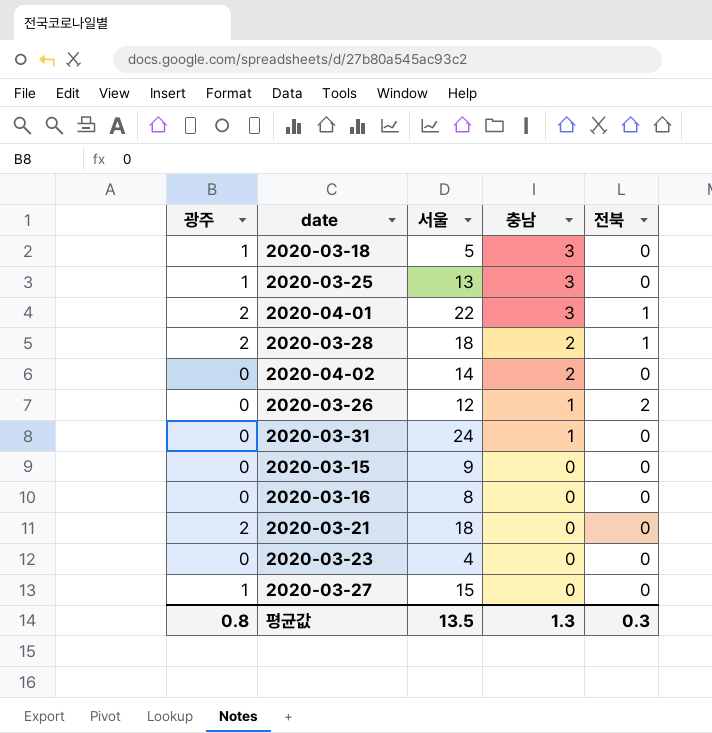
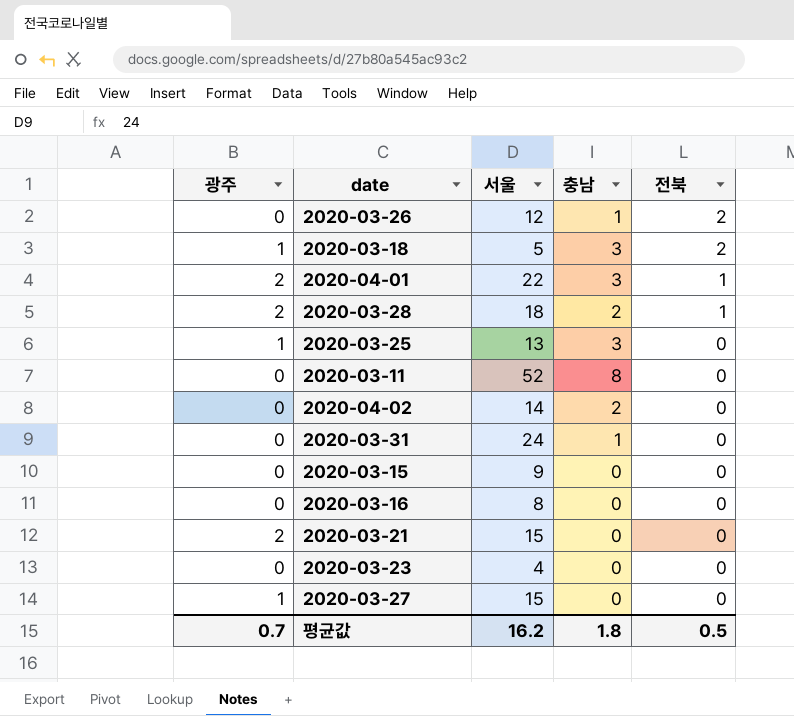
row order: 충남 descending -> 전북 descending
2020-03-18 | 전북: 0 -> 2
row 2020-03-11: none -> 0 | 52 | 8 | 0
2020-03-21 | 서울: 18 -> 15
평균값 | 광주: 0.8 -> 0.7
평균값 | 서울: 13.5 -> 16.2
평균값 | 충남: 1.3 -> 1.8
평균값 | 전북: 0.3 -> 0.5

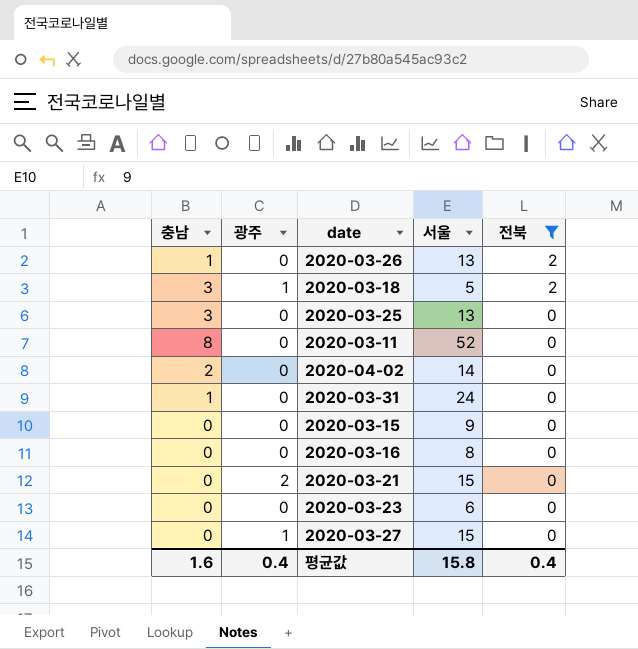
filter: none -> 전북 != 1
column 충남 | position: 4 -> 1
2020-03-26 | 서울: 12 -> 13
2020-03-25 | 광주: 1 -> 0
2020-03-23 | 서울: 4 -> 6
평균값 | 충남: 1.8 -> 1.6
평균값 | 광주: 0.7 -> 0.4
평균값 | 서울: 16.2 -> 15.8
평균값 | 전북: 0.5 -> 0.4

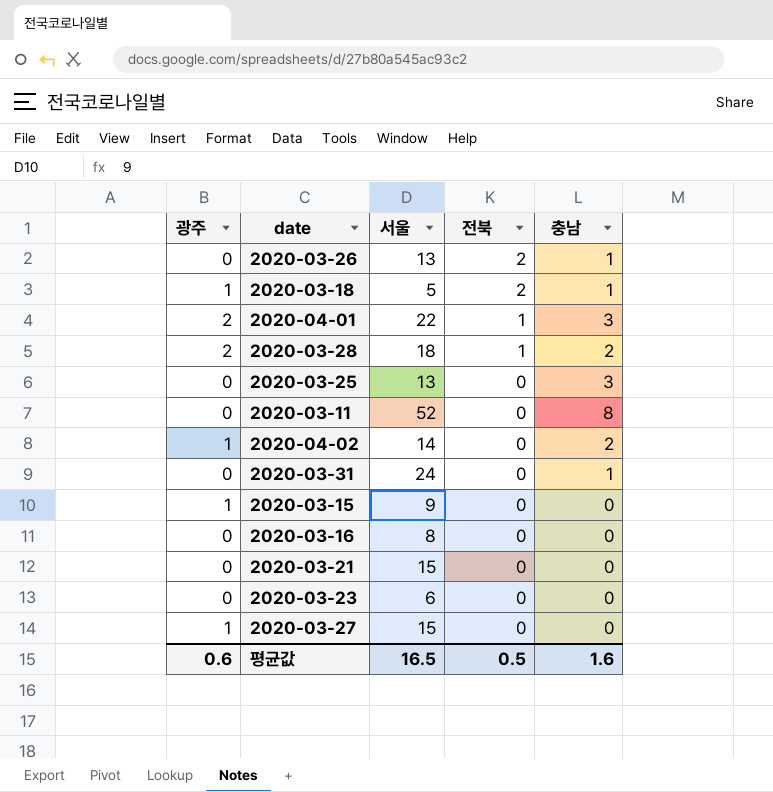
filter: 전북 != 1 -> none
column 충남 | position: 1 -> 5
2020-03-18 | 충남: 3 -> 1
2020-04-02 | 광주: 0 -> 1
2020-03-15 | 광주: 0 -> 1
2020-03-21 | 광주: 2 -> 0
평균값 | 광주: 0.4 -> 0.6
평균값 | 서울: 15.8 -> 16.5
평균값 | 전북: 0.4 -> 0.5

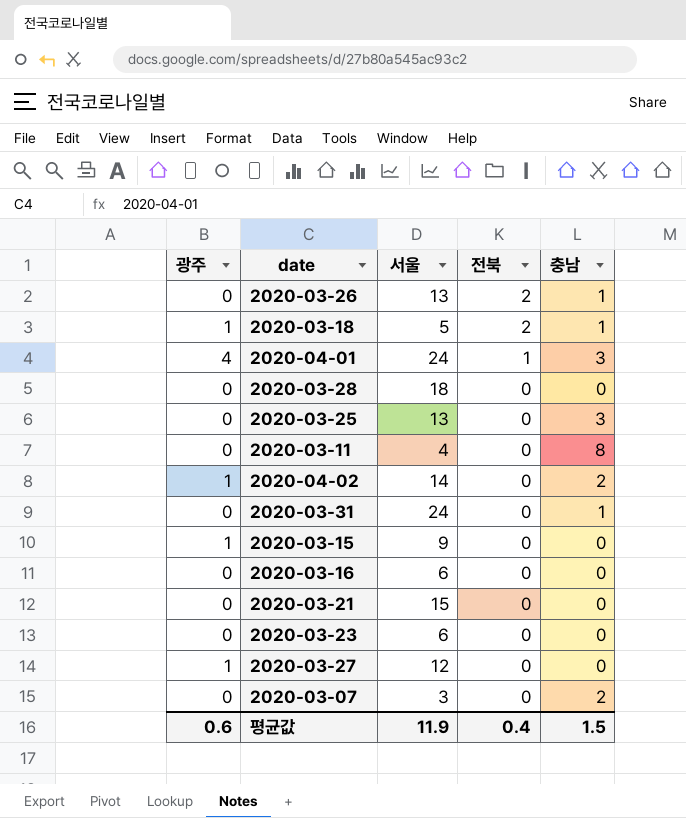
2020-04-01 | 광주: 2 -> 4
2020-04-01 | 서울: 22 -> 24
2020-03-28 | 광주: 2 -> 0
2020-03-28 | 전북: 1 -> 0
2020-03-28 | 충남: 2 -> 0
2020-03-11 | 서울: 52 -> 4
2020-03-16 | 서울: 8 -> 6
2020-03-27 | 서울: 15 -> 12
row 2020-03-07: none -> 0 | 3 | 0 | 2
평균값 | 서울: 16.5 -> 11.9
평균값 | 전북: 0.5 -> 0.4
평균값 | 충남: 1.6 -> 1.5

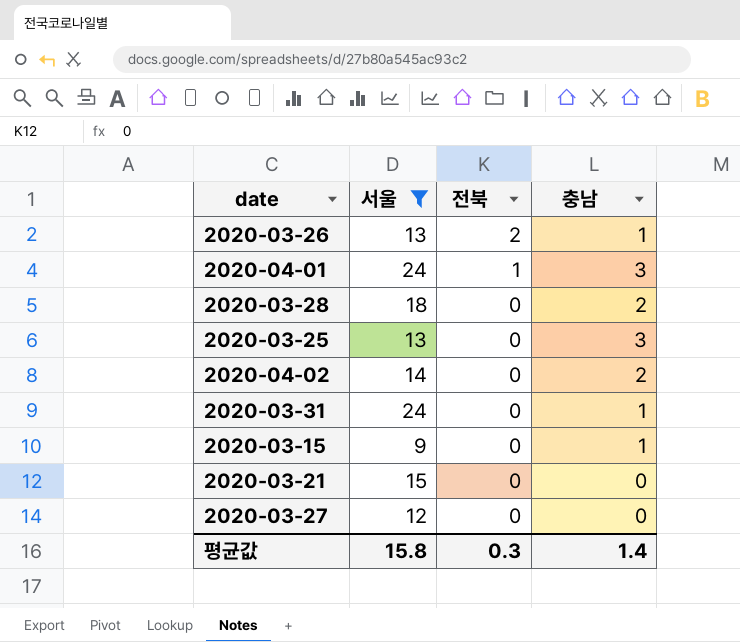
filter: none -> 서울 >= 9
column 광주 | position: 1 -> none
2020-03-28 | 충남: 0 -> 2
2020-03-15 | 충남: 0 -> 1
평균값 | 서울: 11.9 -> 15.8
평균값 | 전북: 0.4 -> 0.3
평균값 | 충남: 1.5 -> 1.4

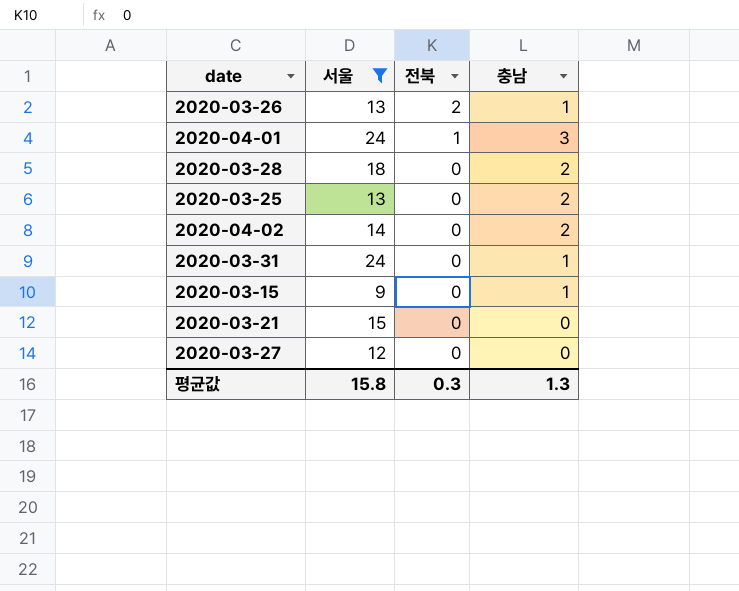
2020-03-25 | 충남: 3 -> 2
평균값 | 충남: 1.4 -> 1.3

